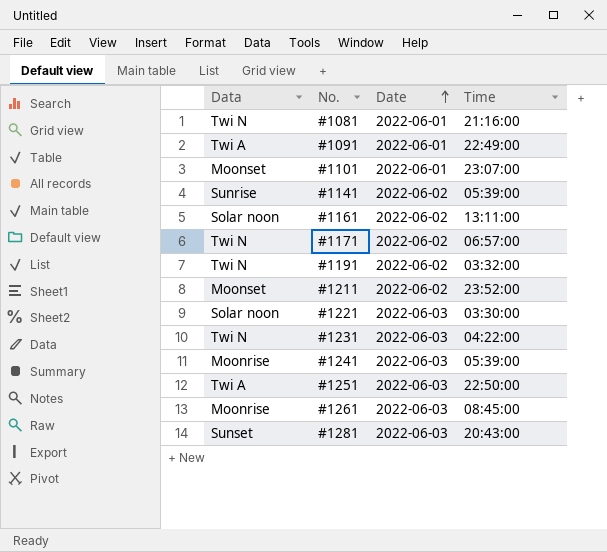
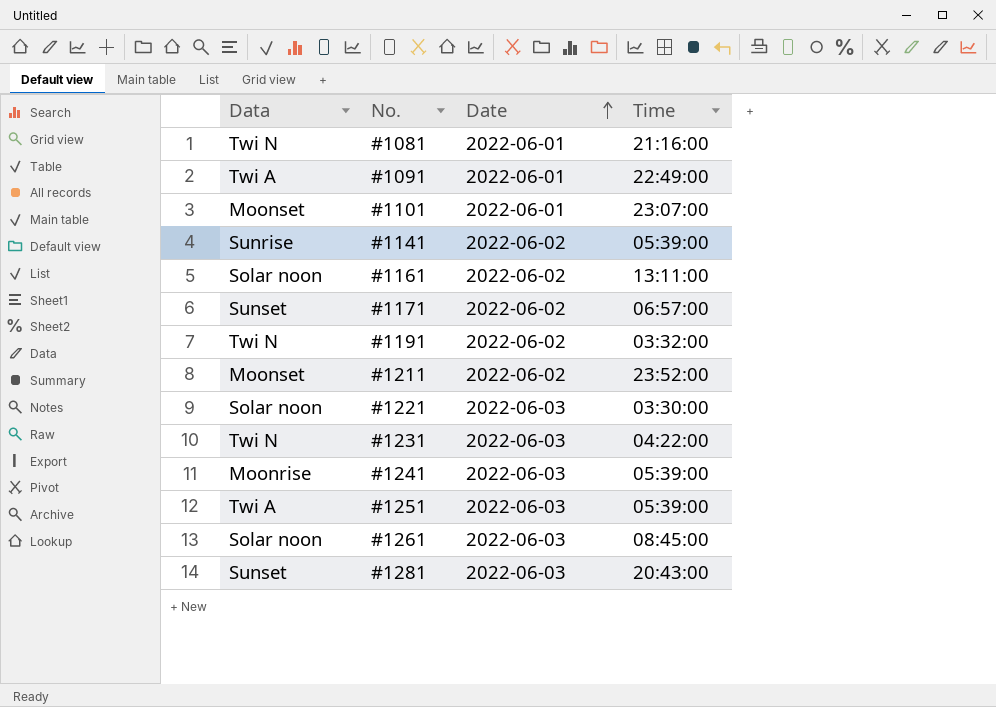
#1171 | Data: Twi N -> Sunset
#1251 | Time: 22:50:00 -> 05:39:00
#1261 | Data: Moonrise -> Solar noon

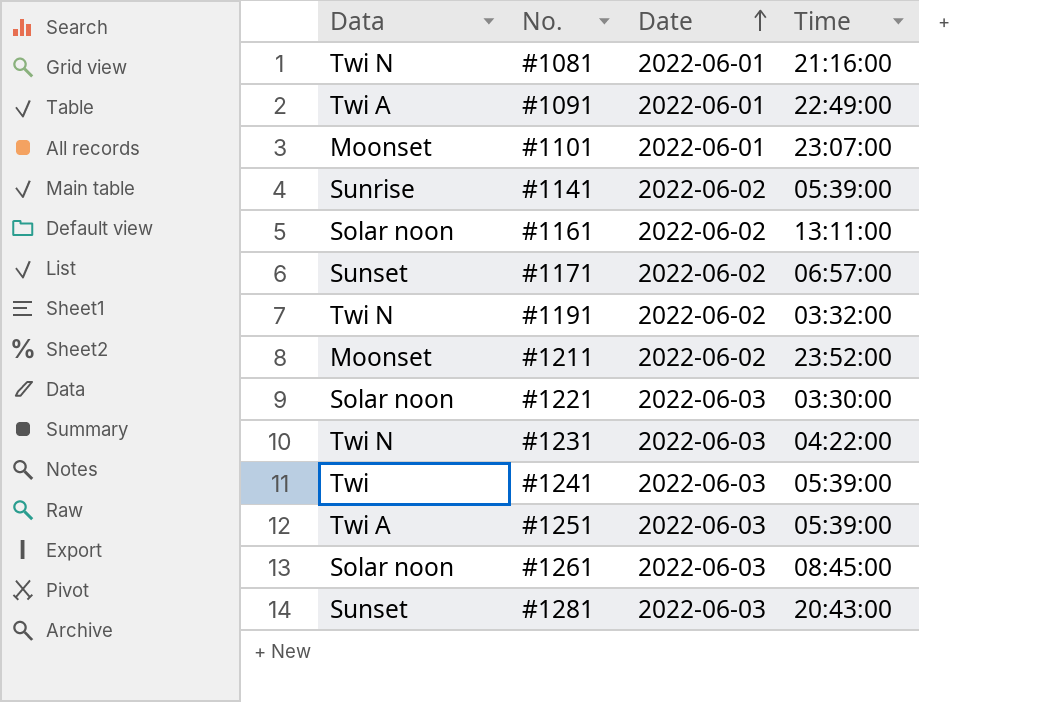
#1241 | Data: Moonrise -> Twi

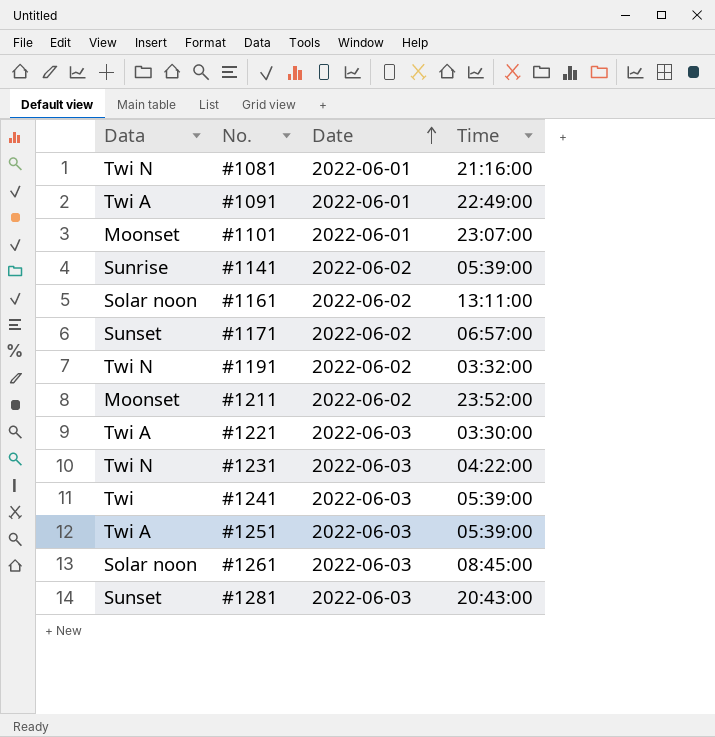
#1221 | Data: Solar noon -> Twi A

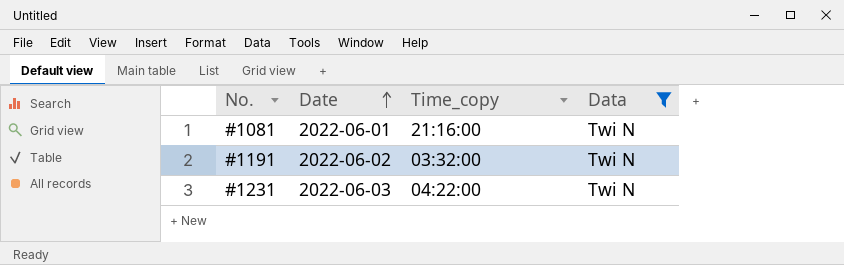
filter: none -> Data = Twi N
column name: Time -> Time_copy
column Data | position: 1 -> 4

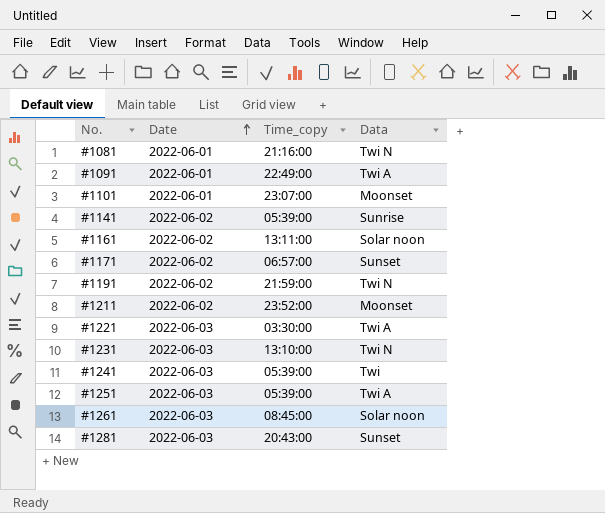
filter: Data = Twi N -> none
#1191 | Time_copy: 03:32:00 -> 21:59:00
#1231 | Time_copy: 04:22:00 -> 13:10:00

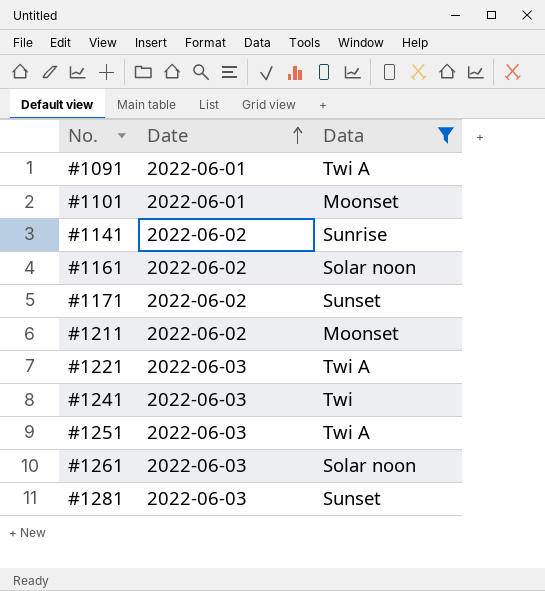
filter: none -> Data != Twi N
column Time_copy | position: 3 -> none

